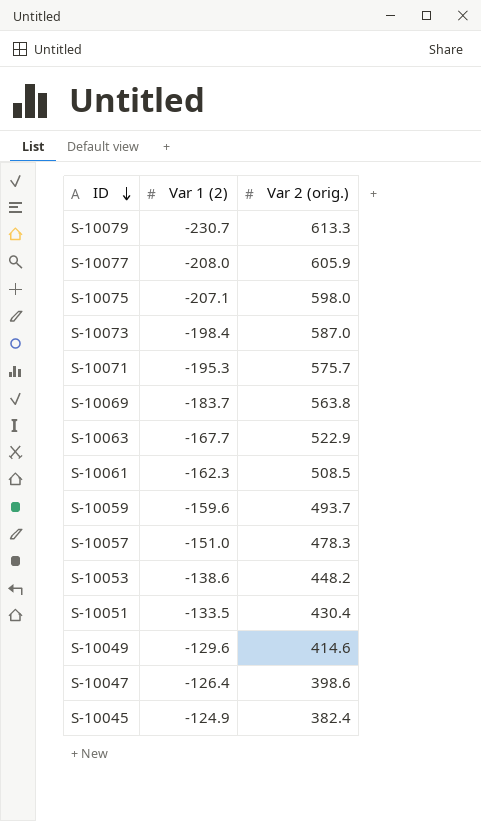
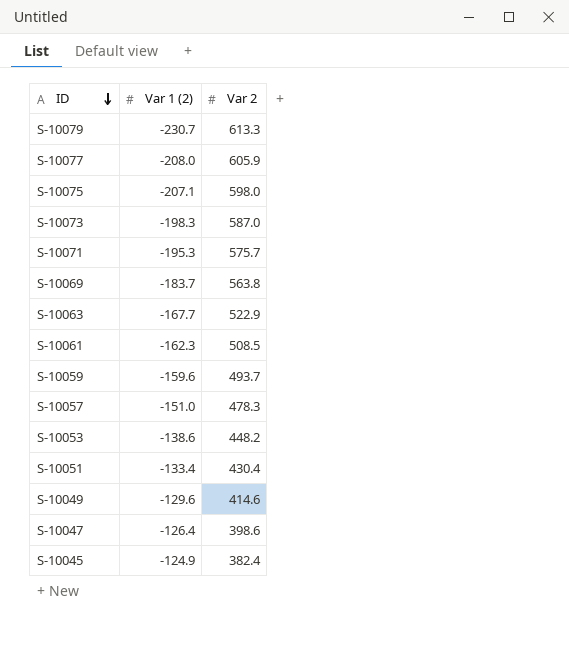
column name: Var 2 (orig.) -> Var 2
S-10073 | Var 1 (2): -198.4 -> -198.3
S-10051 | Var 1 (2): -133.5 -> -133.4

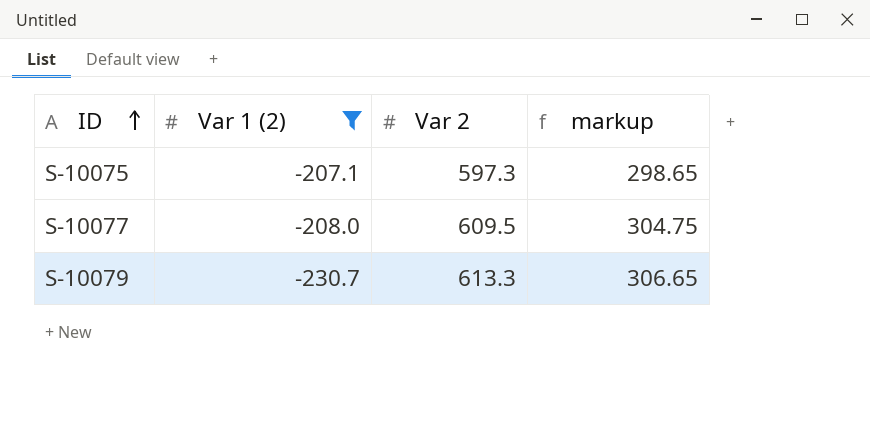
filter: none -> Var 1 (2) <= -207.1
row order: ID descending -> ID ascending
column markup | formula: none -> [Var 2] * 0.5
S-10075 | Var 2: 598.0 -> 597.3
S-10077 | Var 2: 605.9 -> 609.5

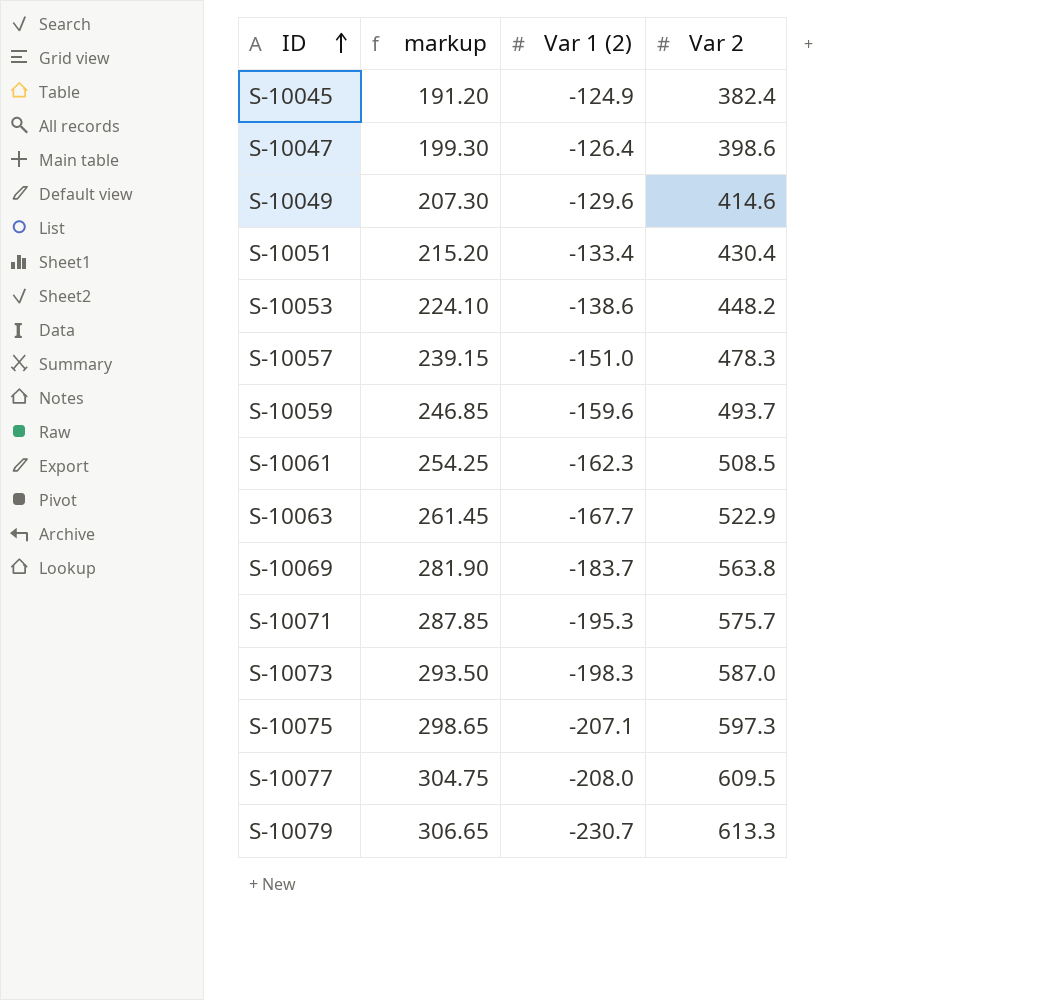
filter: Var 1 (2) <= -207.1 -> none
column markup | position: 4 -> 2

